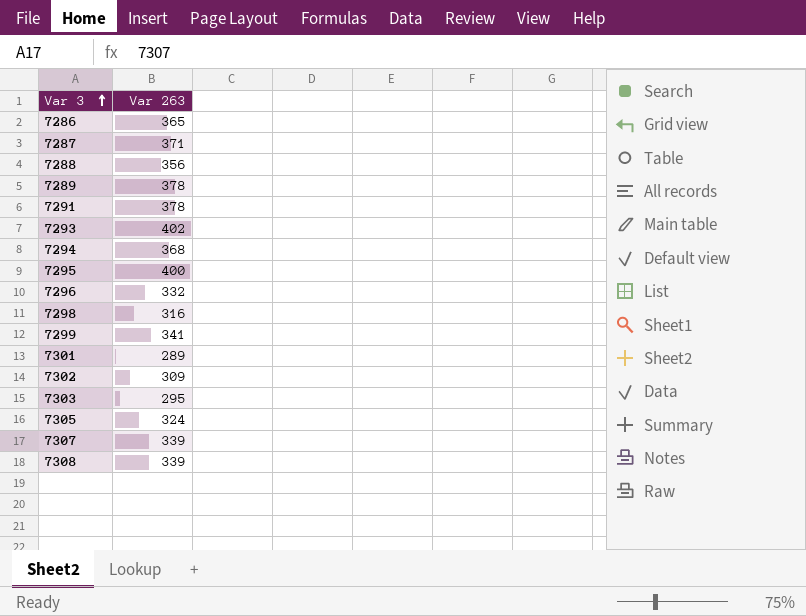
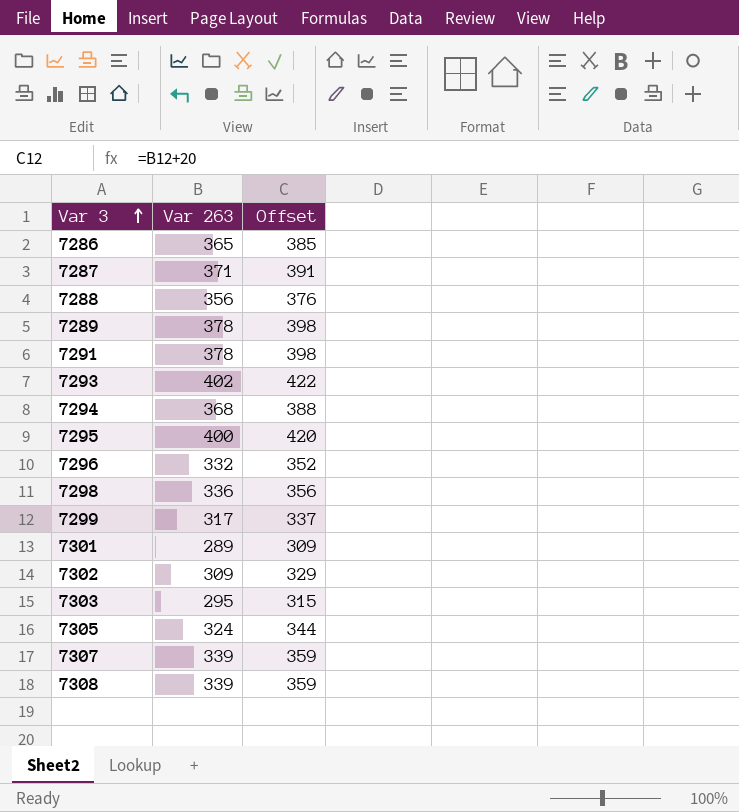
column Offset | formula: none -> [Var 263] + 20
7298 | Var 263: 316 -> 336
7299 | Var 263: 341 -> 317

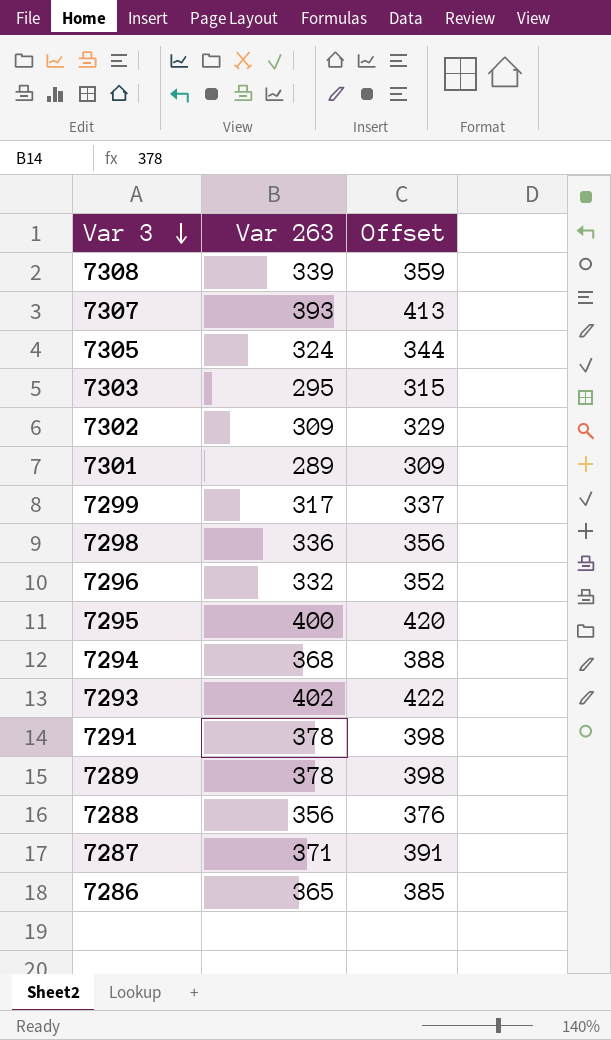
row order: Var 3 ascending -> Var 3 descending
7307 | Var 263: 339 -> 393
7307 | Offset: 359 -> 413

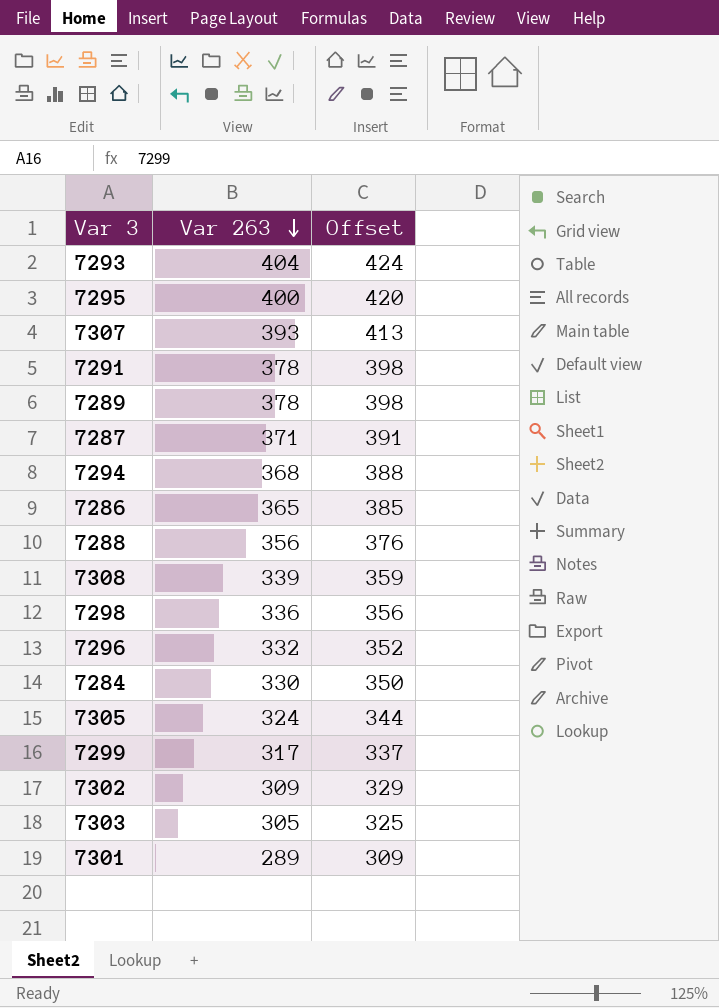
row order: Var 3 descending -> Var 263 descending
7293 | Var 263: 402 -> 404
7293 | Offset: 422 -> 424
row 7284: none -> 330 | 350
7303 | Var 263: 295 -> 305
7303 | Offset: 315 -> 325

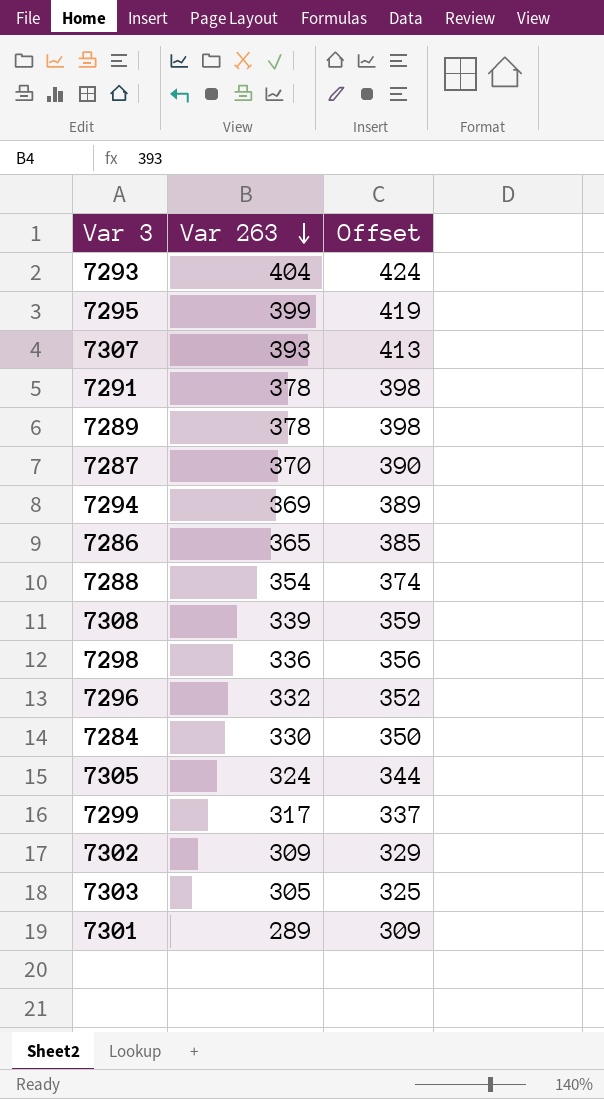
7295 | Var 263: 400 -> 399
7295 | Offset: 420 -> 419
7287 | Var 263: 371 -> 370
7287 | Offset: 391 -> 390
7294 | Var 263: 368 -> 369
7294 | Offset: 388 -> 389
7288 | Var 263: 356 -> 354
7288 | Offset: 376 -> 374

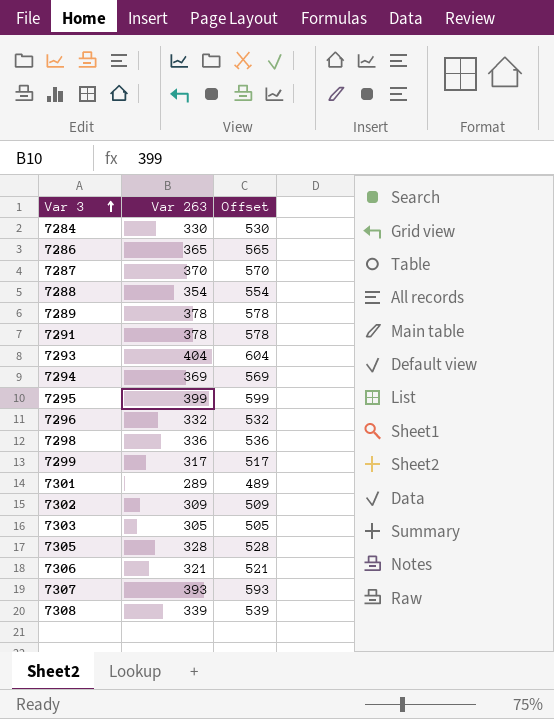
row order: Var 263 descending -> Var 3 ascending
column Offset | formula: [Var 263] + 20 -> [Var 263] + 200
7305 | Var 263: 324 -> 328
row 7306: none -> 321 | 521

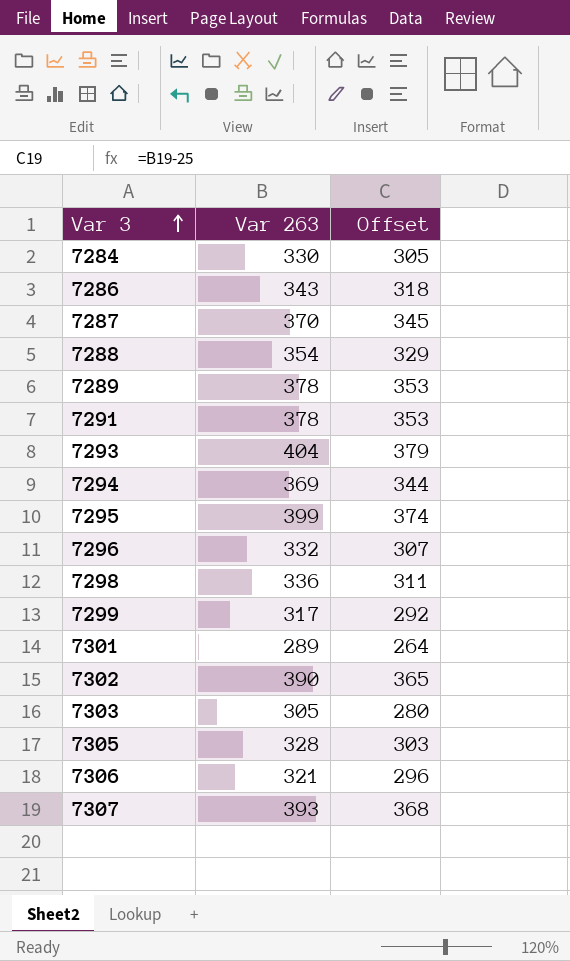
column Offset | formula: [Var 263] + 200 -> [Var 263] - 25
row 7308: 339 | 539 -> none
7286 | Var 263: 365 -> 343
7302 | Var 263: 309 -> 390

